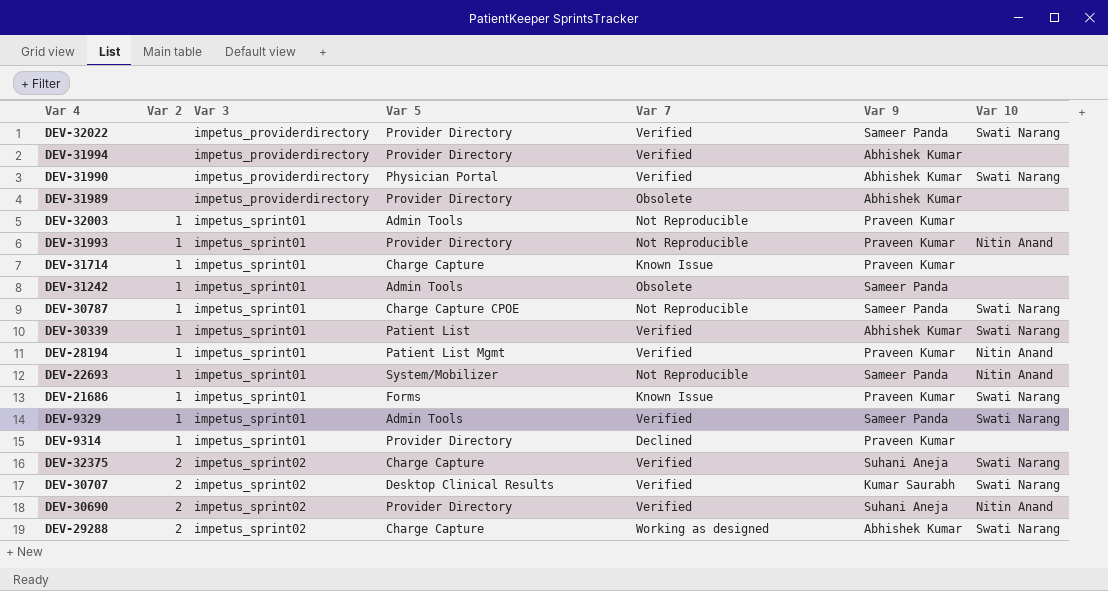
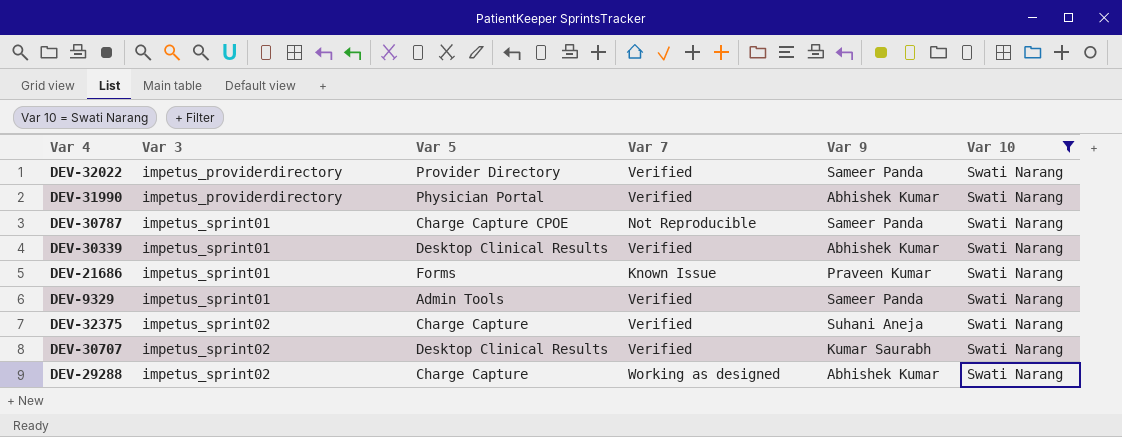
filter: none -> Var 10 = Swati Narang
column Var 2 | position: 2 -> none
DEV-30339 | Var 5: Patient List -> Desktop Clinical Results

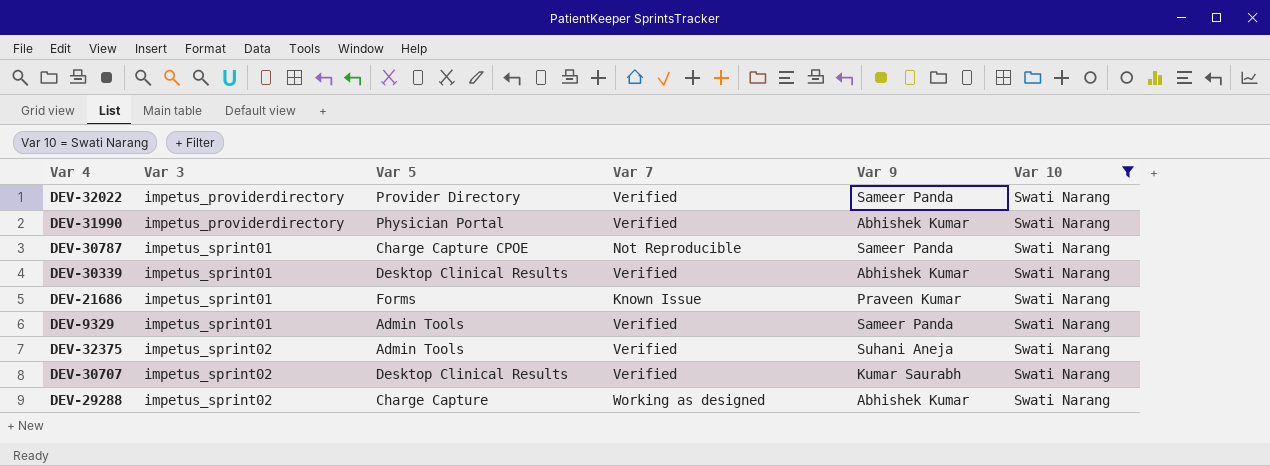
DEV-32375 | Var 5: Charge Capture -> Admin Tools

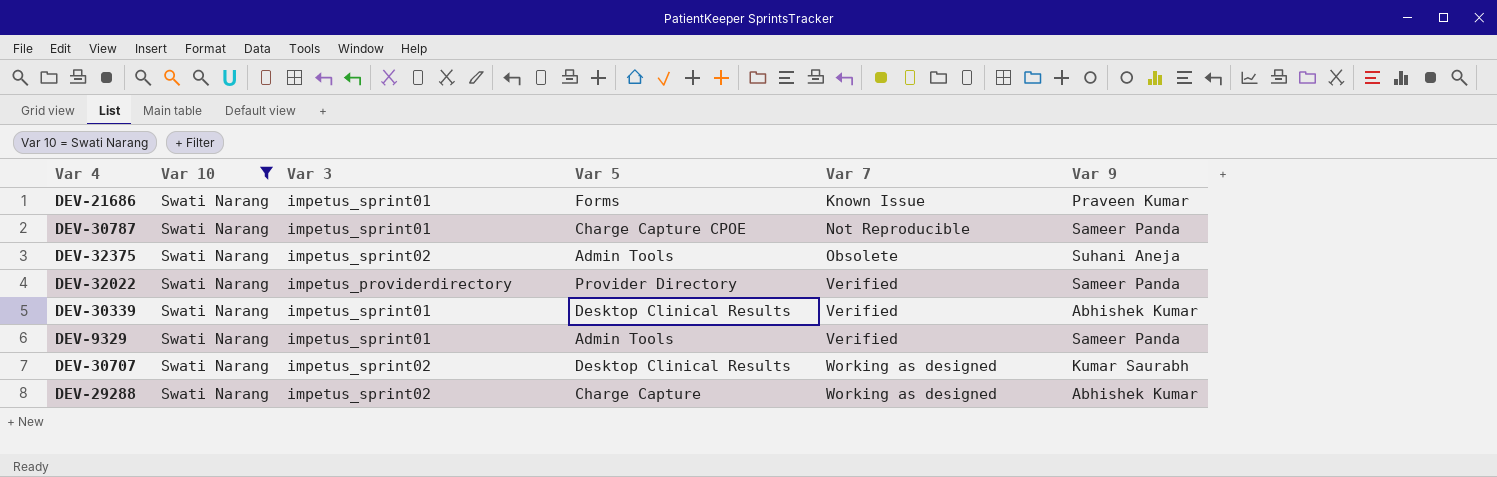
row order: Var 3 ascending -> Var 7 ascending
column Var 10 | position: 6 -> 2
row DEV-31990: impetus_providerdirectory | Physician Portal | Verified | Abhishek Kumar | Swati Narang -> none
DEV-32375 | Var 7: Verified -> Obsolete
DEV-30707 | Var 7: Verified -> Working as designed

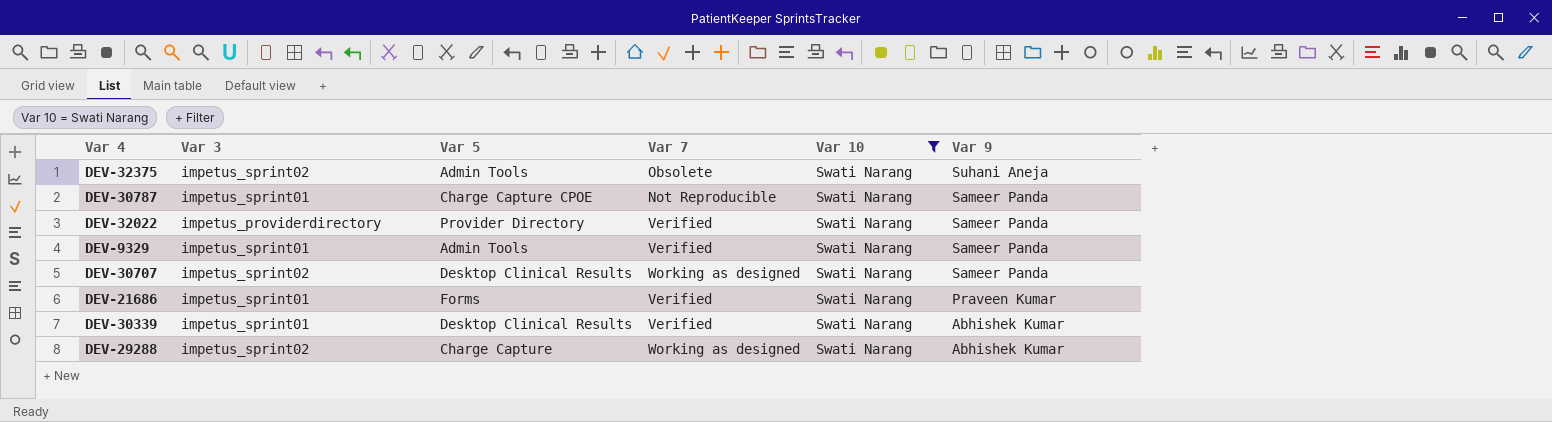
row order: Var 7 ascending -> Var 9 descending
column Var 10 | position: 2 -> 5
DEV-30707 | Var 9: Kumar Saurabh -> Sameer Panda
DEV-21686 | Var 7: Known Issue -> Verified

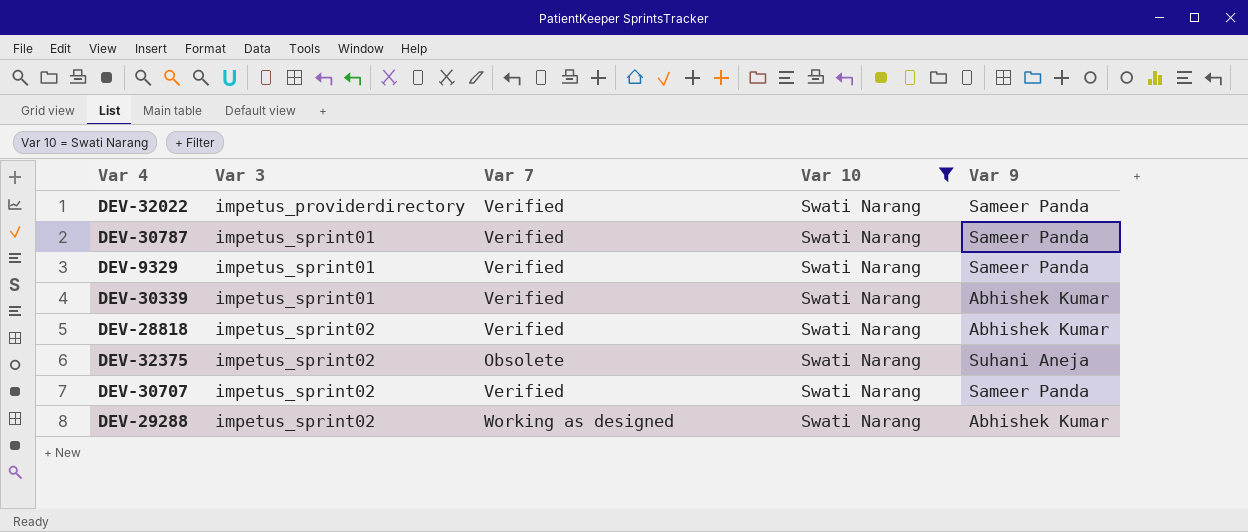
row order: Var 9 descending -> Var 3 ascending
column Var 5 | position: 3 -> none
row DEV-21686: impetus_sprint01 | Forms | Verified | Swati Narang | Praveen Kumar -> none
DEV-30787 | Var 7: Not Reproducible -> Verified
row DEV-28818: none -> impetus_sprint02 | Verified | Swati Narang | Abhishek Kumar
DEV-30707 | Var 7: Working as designed -> Verified

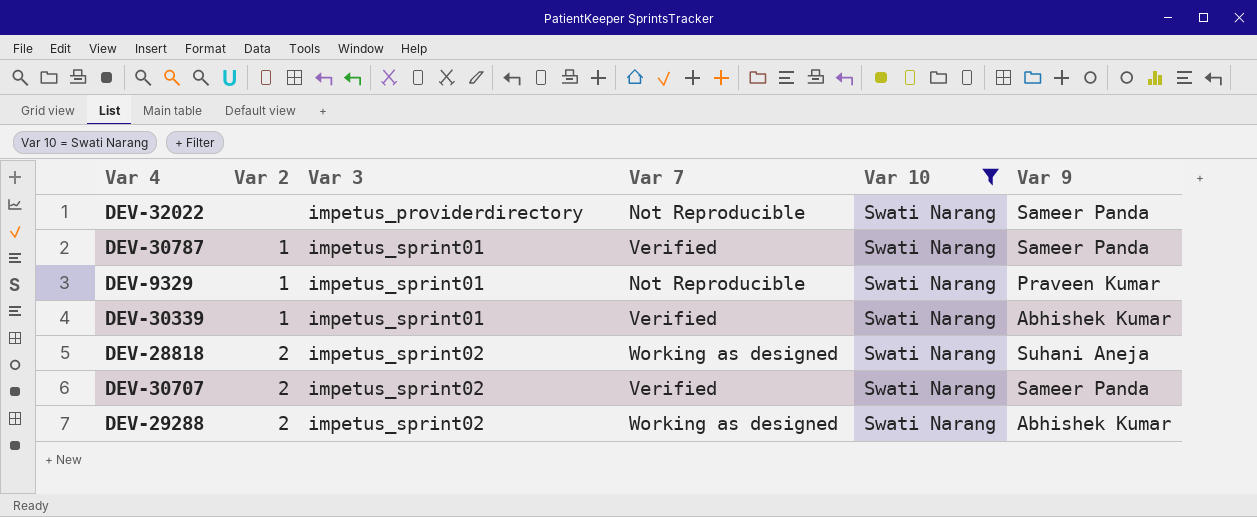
column Var 2 | position: none -> 2
row DEV-32375: impetus_sprint02 | Obsolete | Swati Narang | Suhani Aneja -> none
DEV-32022 | Var 7: Verified -> Not Reproducible
DEV-9329 | Var 7: Verified -> Not Reproducible
DEV-9329 | Var 9: Sameer Panda -> Praveen Kumar
DEV-28818 | Var 7: Verified -> Working as designed
DEV-28818 | Var 9: Abhishek Kumar -> Suhani Aneja

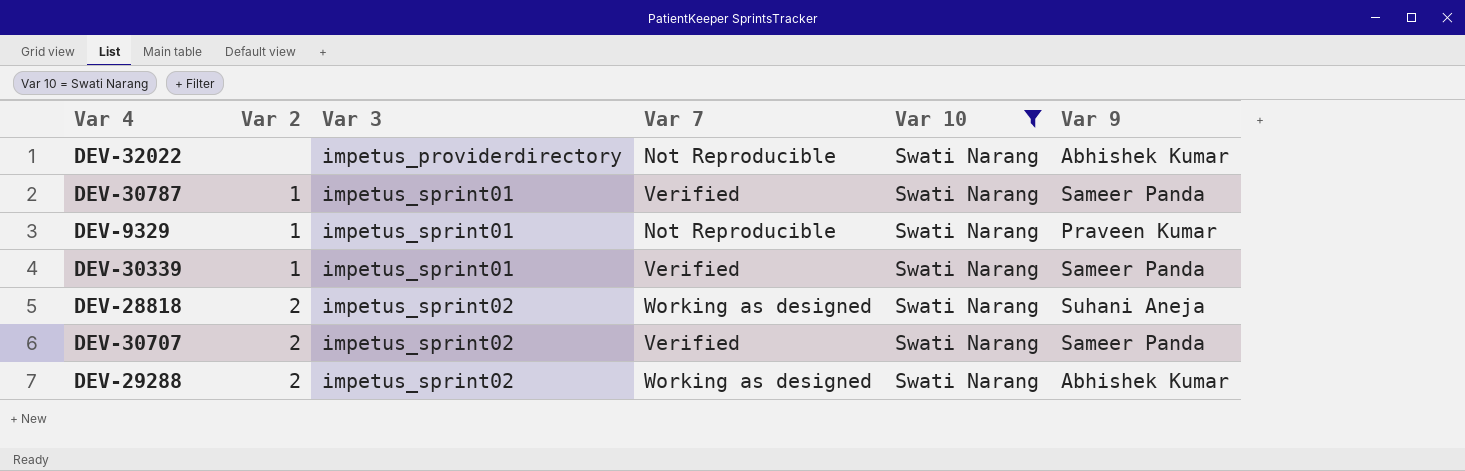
DEV-32022 | Var 9: Sameer Panda -> Abhishek Kumar
DEV-30339 | Var 9: Abhishek Kumar -> Sameer Panda

